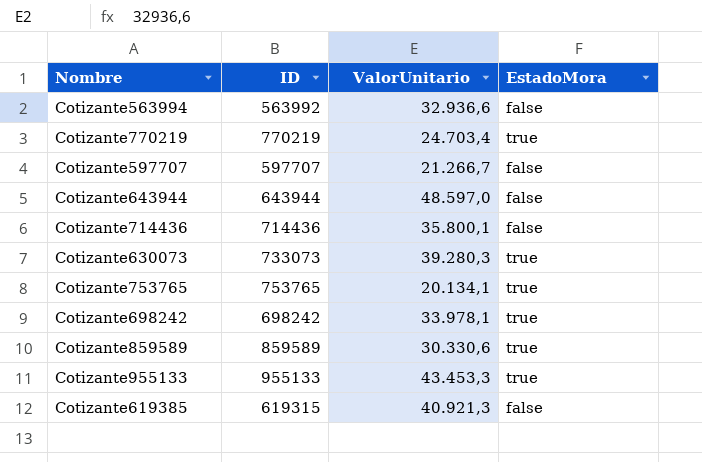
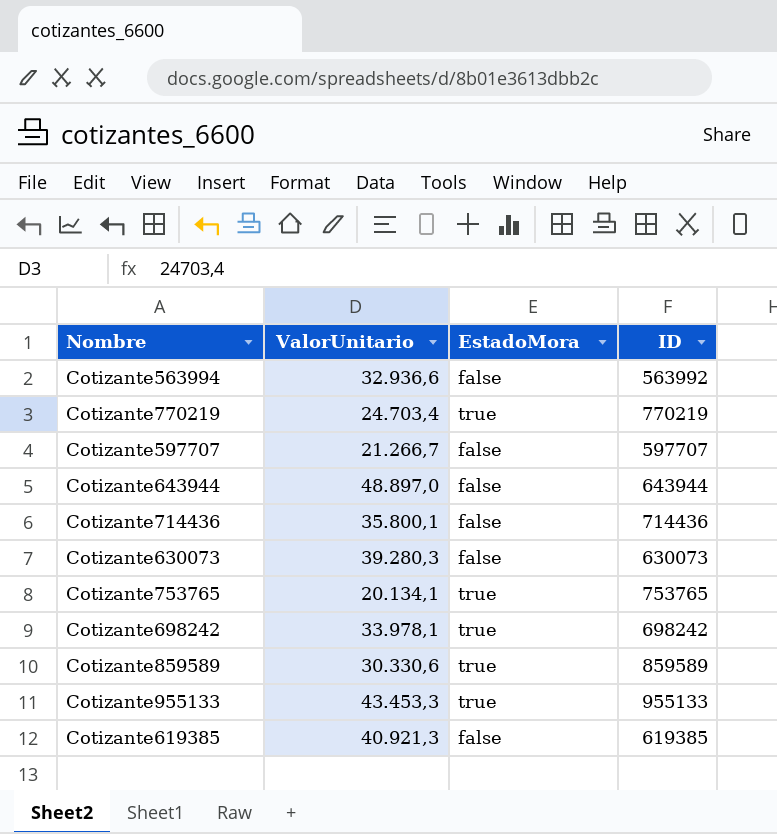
column ID | position: 2 -> 4
Cotizante643944 | ValorUnitario: 48.597,0 -> 48.897,0
Cotizante630073 | EstadoMora: true -> false
Cotizante630073 | ID: 733073 -> 630073
Cotizante619385 | ID: 619315 -> 619385

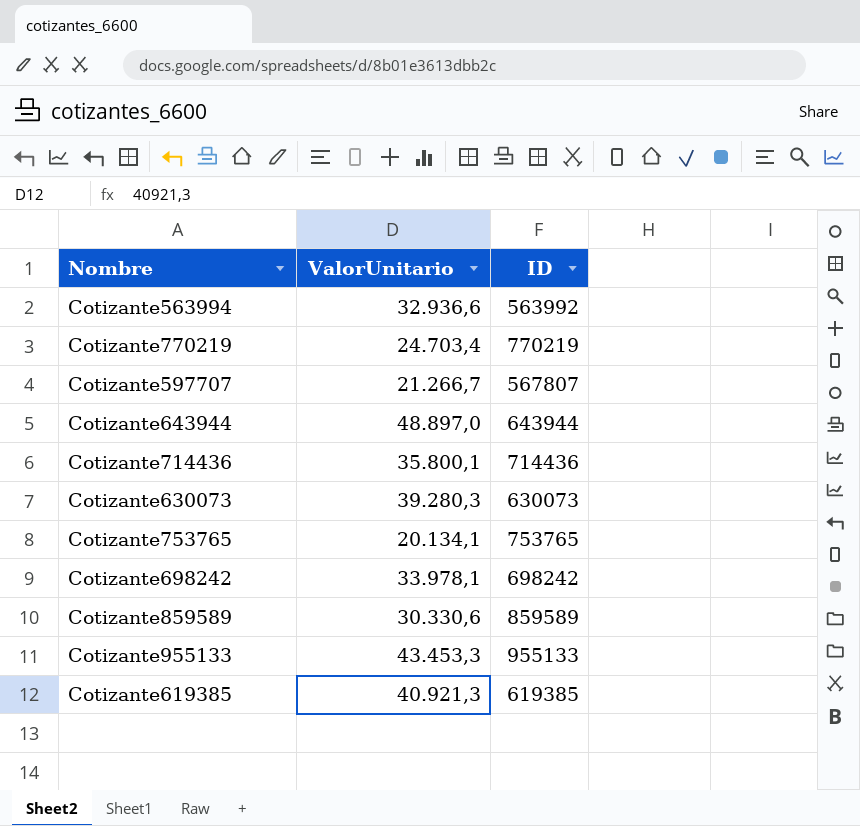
column EstadoMora | position: 3 -> none
Cotizante597707 | ID: 597707 -> 567807

